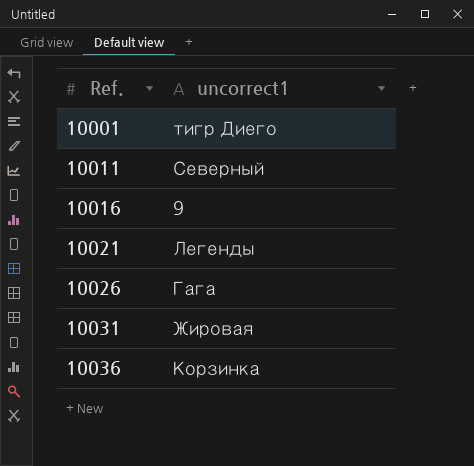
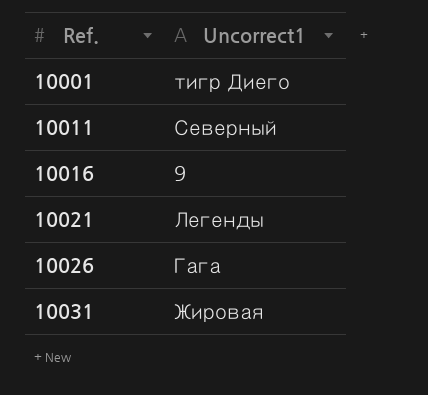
column name: uncorrect1 -> Uncorrect1
row 10036: Корзинка -> none

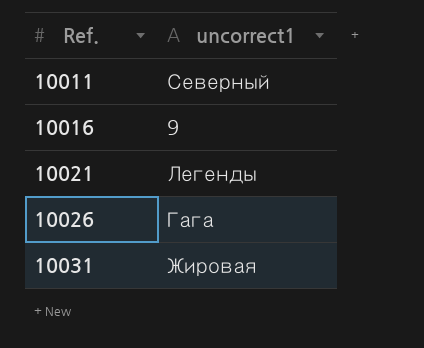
column name: Uncorrect1 -> uncorrect1
row 10001: тигр Диего -> none

